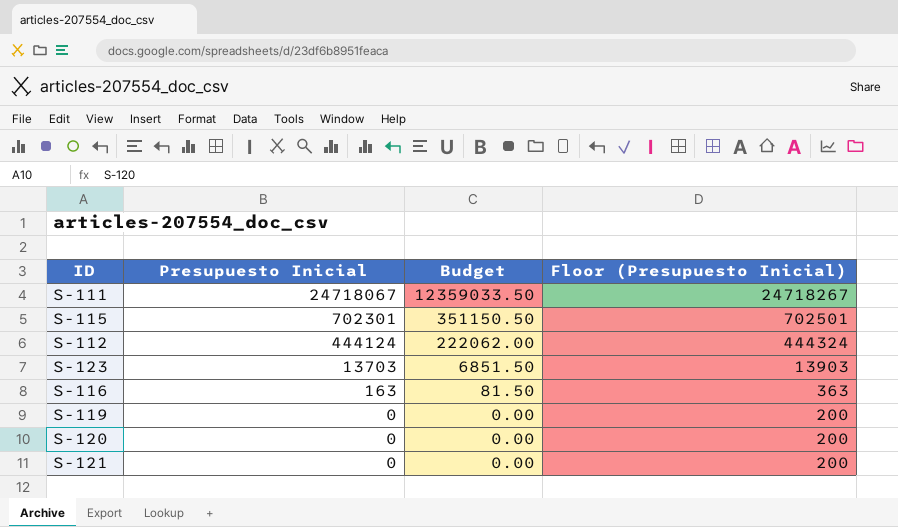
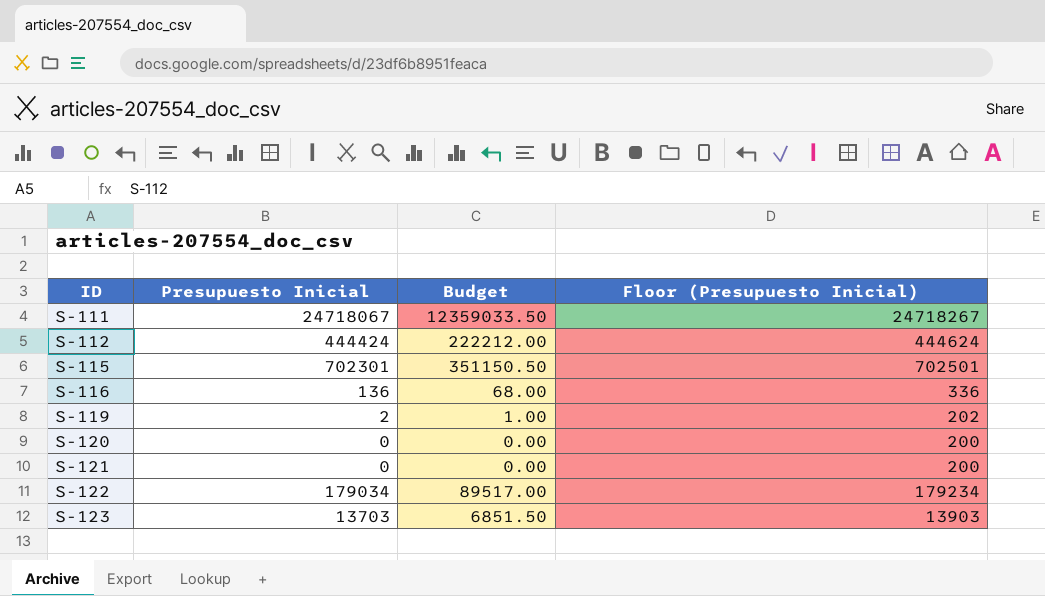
row order: Presupuesto Inicial descending -> ID ascending
S-112 | Presupuesto Inicial: 444124 -> 444424
S-112 | Budget: 222062.00 -> 222212.00
S-112 | Floor (Presupuesto Inicial): 444324 -> 444624
S-116 | Presupuesto Inicial: 163 -> 136
S-116 | Budget: 81.50 -> 68.00
S-116 | Floor (Presupuesto Inicial): 363 -> 336
S-119 | Presupuesto Inicial: 0 -> 2
S-119 | Budget: 0.00 -> 1.00
S-119 | Floor (Presupuesto Inicial): 200 -> 202
row S-122: none -> 179034 | 89517.00 | 179234

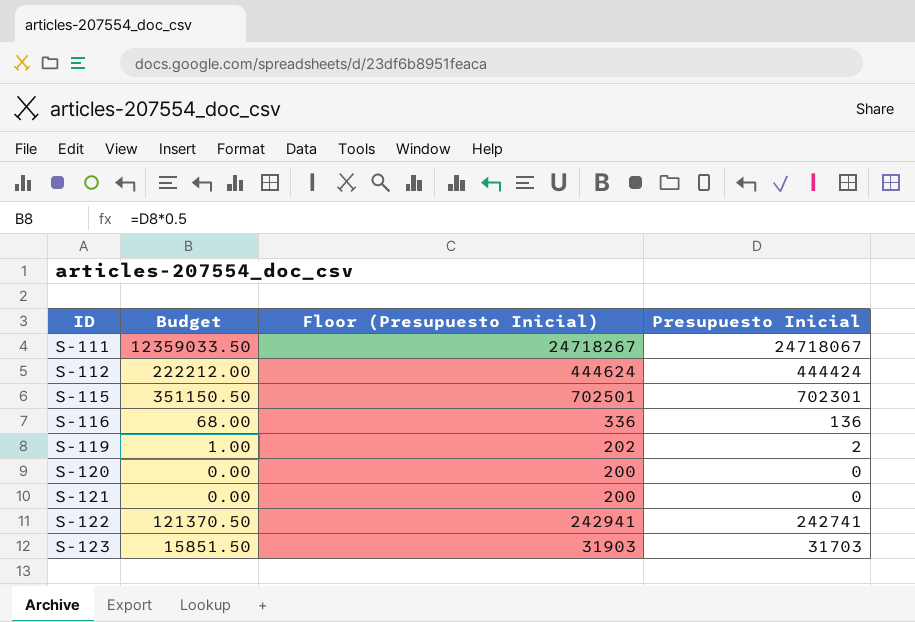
column Presupuesto Inicial | position: 2 -> 4
S-122 | Budget: 89517.00 -> 121370.50
S-122 | Floor (Presupuesto Inicial): 179234 -> 242941
S-122 | Presupuesto Inicial: 179034 -> 242741
S-123 | Budget: 6851.50 -> 15851.50
S-123 | Floor (Presupuesto Inicial): 13903 -> 31903
S-123 | Presupuesto Inicial: 13703 -> 31703

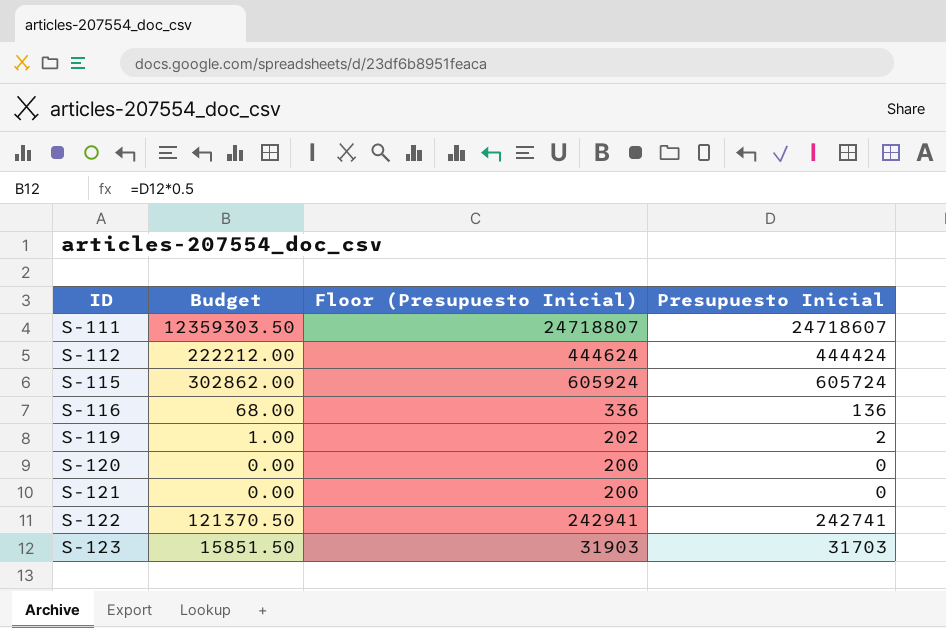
S-111 | Budget: 12359033.50 -> 12359303.50
S-111 | Floor (Presupuesto Inicial): 24718267 -> 24718807
S-111 | Presupuesto Inicial: 24718067 -> 24718607
S-115 | Budget: 351150.50 -> 302862.00
S-115 | Floor (Presupuesto Inicial): 702501 -> 605924
S-115 | Presupuesto Inicial: 702301 -> 605724

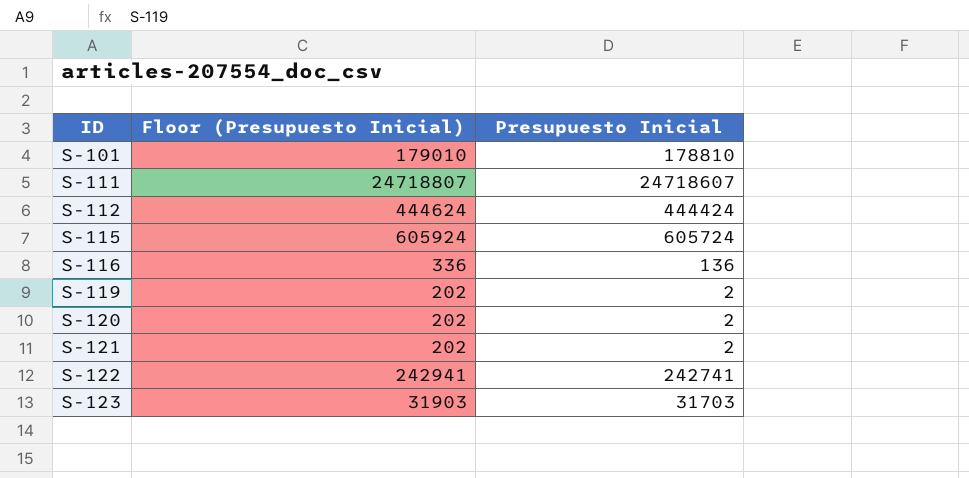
column Budget | formula: [Presupuesto Inicial] * 0.5 -> none
row S-101: none -> 179010 | 178810
S-120 | Floor (Presupuesto Inicial): 200 -> 202
S-120 | Presupuesto Inicial: 0 -> 2
S-121 | Floor (Presupuesto Inicial): 200 -> 202
S-121 | Presupuesto Inicial: 0 -> 2

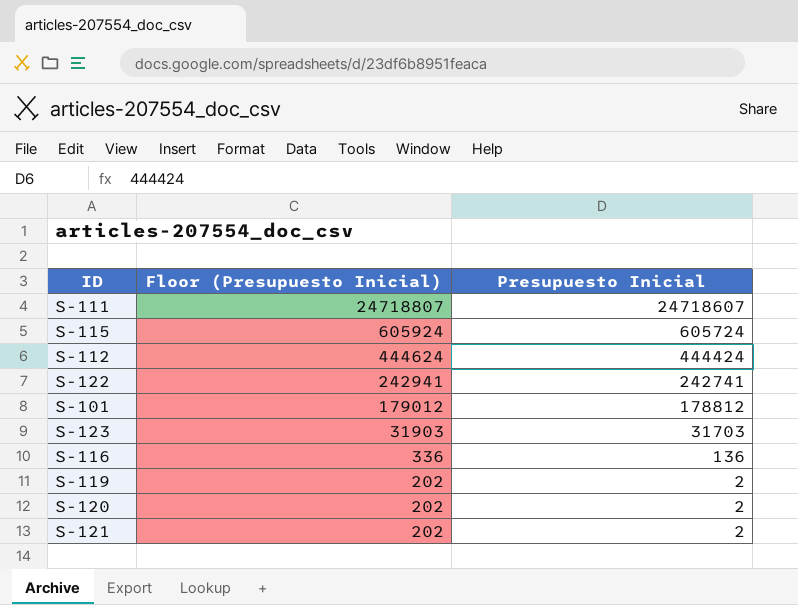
row order: ID ascending -> Floor (Presupuesto Inicial) descending
S-101 | Floor (Presupuesto Inicial): 179010 -> 179012
S-101 | Presupuesto Inicial: 178810 -> 178812

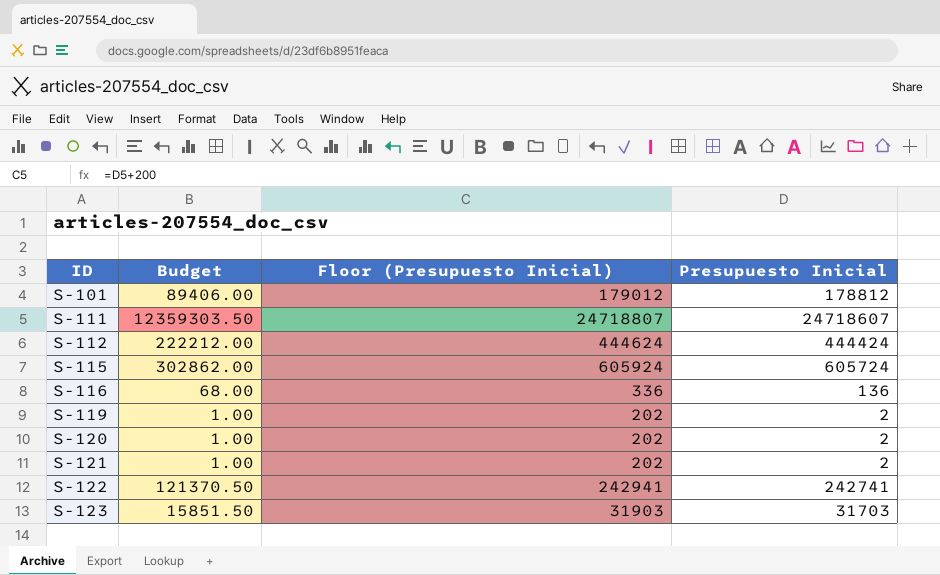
row order: Floor (Presupuesto Inicial) descending -> ID ascending
column Budget | formula: none -> [Presupuesto Inicial] * 0.5

